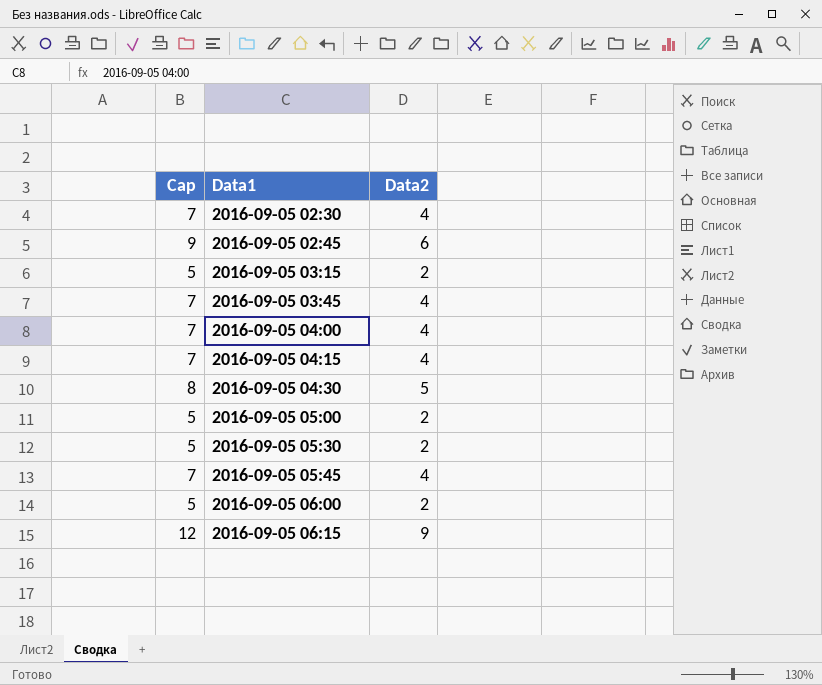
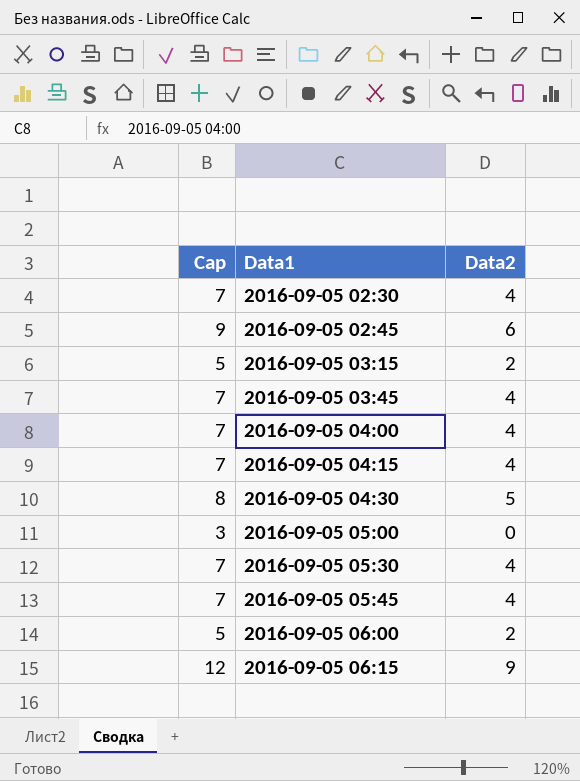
2016-09-05 05:00 | Cap: 5 -> 3
2016-09-05 05:00 | Data2: 2 -> 0
2016-09-05 05:30 | Cap: 5 -> 7
2016-09-05 05:30 | Data2: 2 -> 4

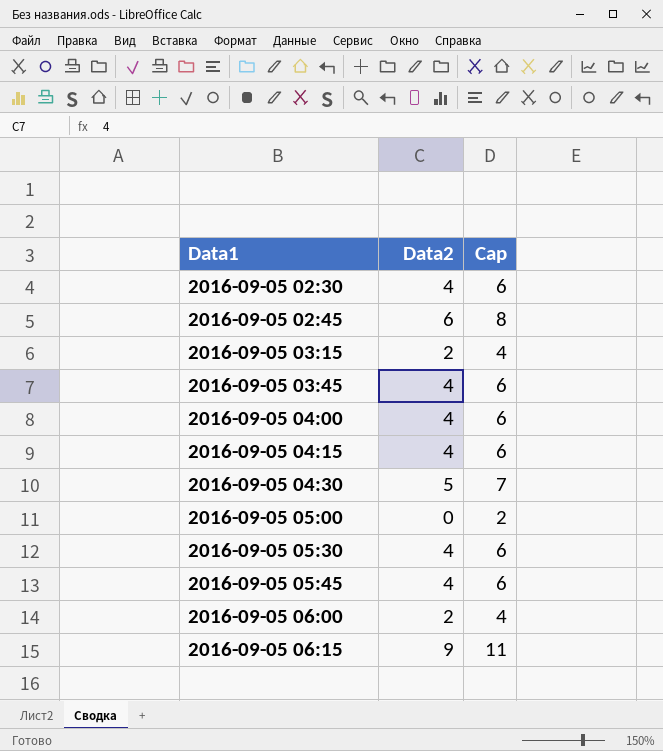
column Cap | formula: [Data2] + 3 -> [Data2] + 2
column Cap | position: 1 -> 3

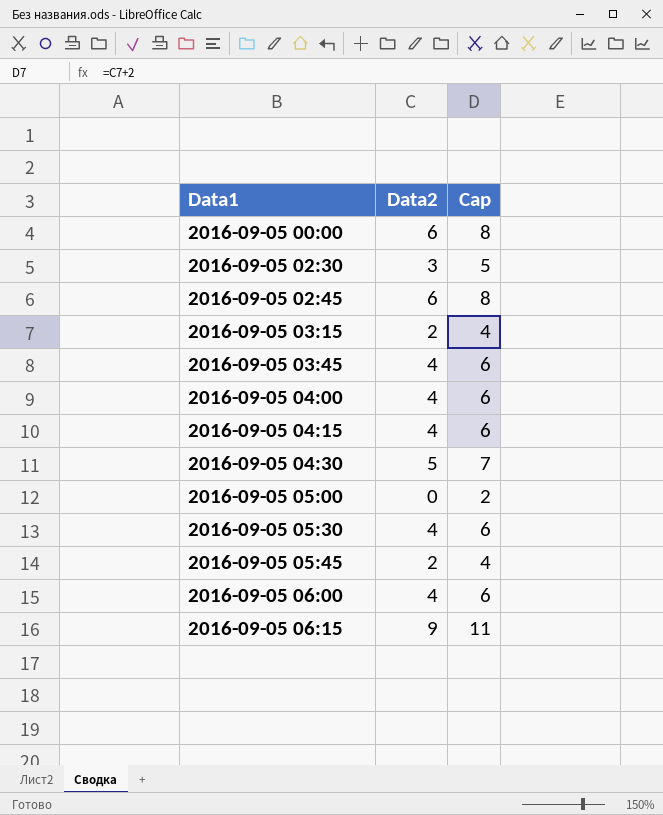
row 2016-09-05 00:00: none -> 6 | 8
2016-09-05 02:30 | Data2: 4 -> 3
2016-09-05 02:30 | Cap: 6 -> 5
2016-09-05 05:45 | Data2: 4 -> 2
2016-09-05 05:45 | Cap: 6 -> 4
2016-09-05 06:00 | Data2: 2 -> 4
2016-09-05 06:00 | Cap: 4 -> 6

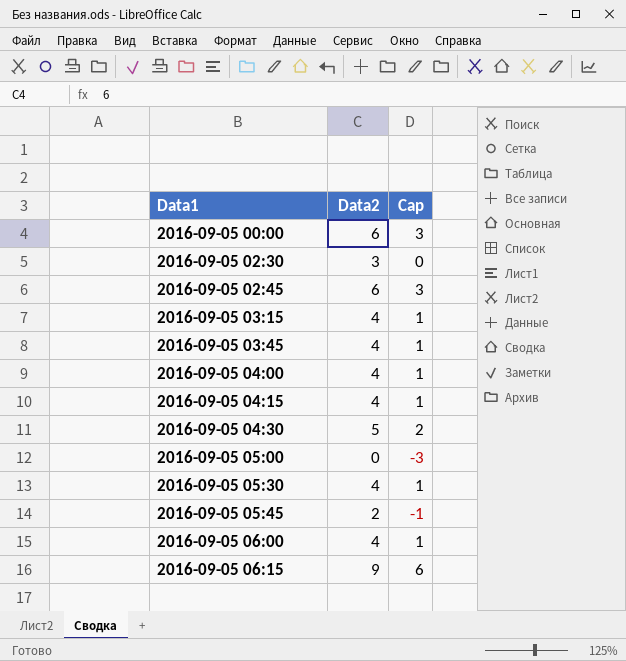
column Cap | formula: [Data2] + 2 -> [Data2] - 3
2016-09-05 03:15 | Data2: 2 -> 4

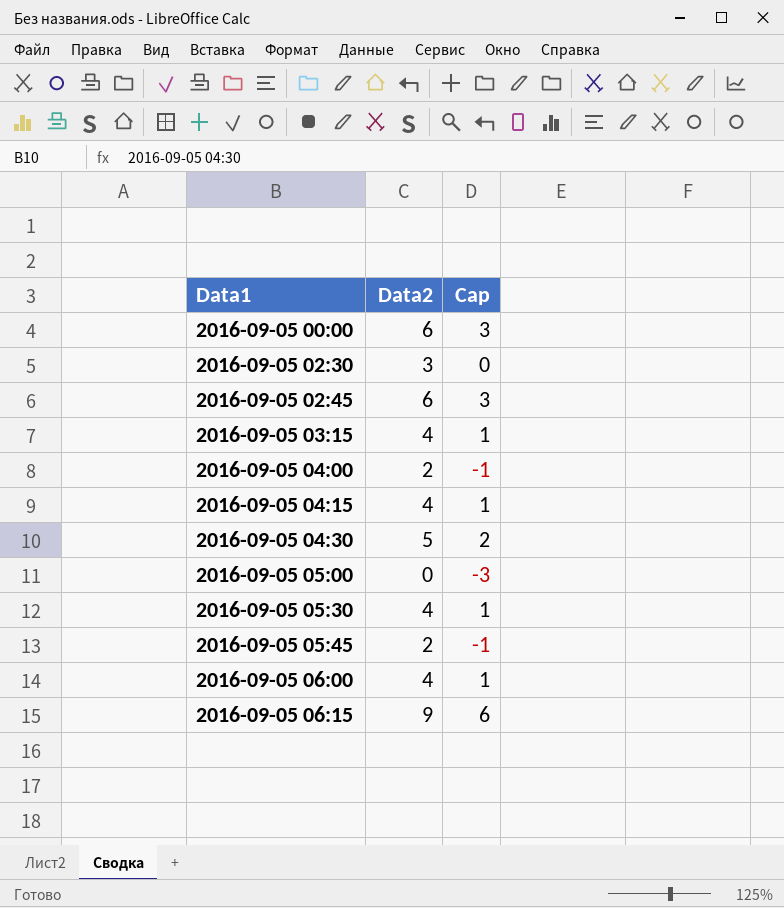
row 2016-09-05 03:45: 4 | 1 -> none
2016-09-05 04:00 | Data2: 4 -> 2
2016-09-05 04:00 | Cap: 1 -> -1

